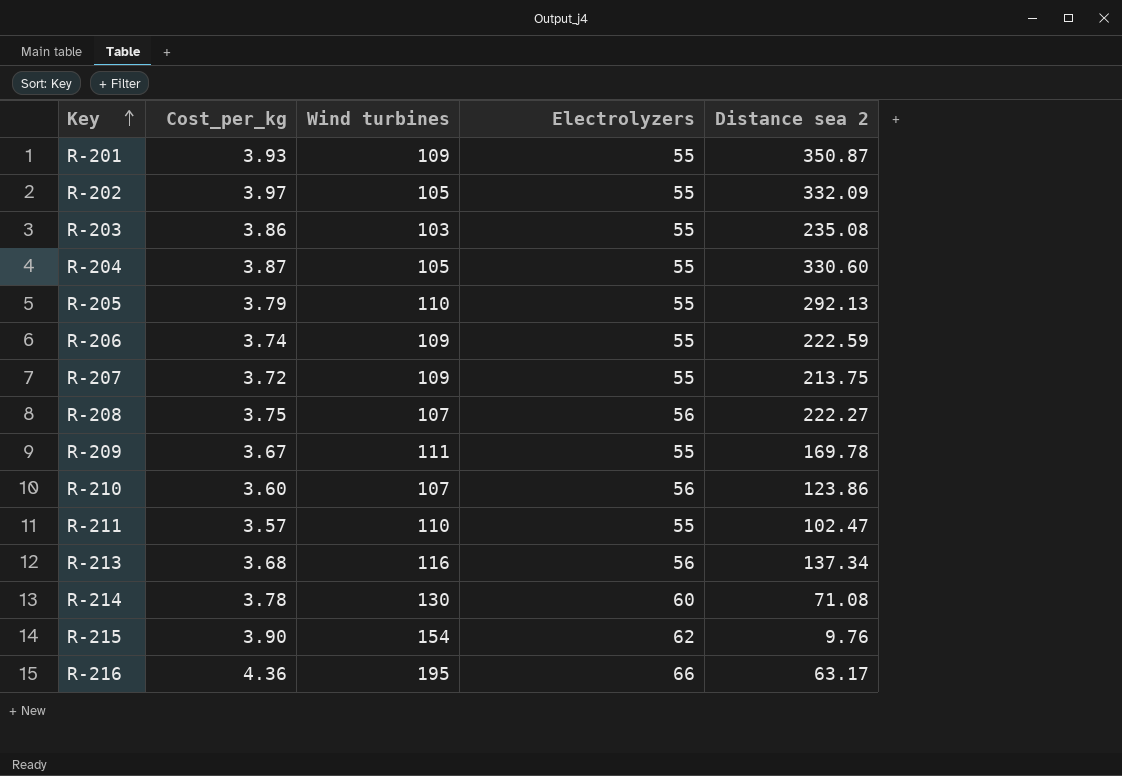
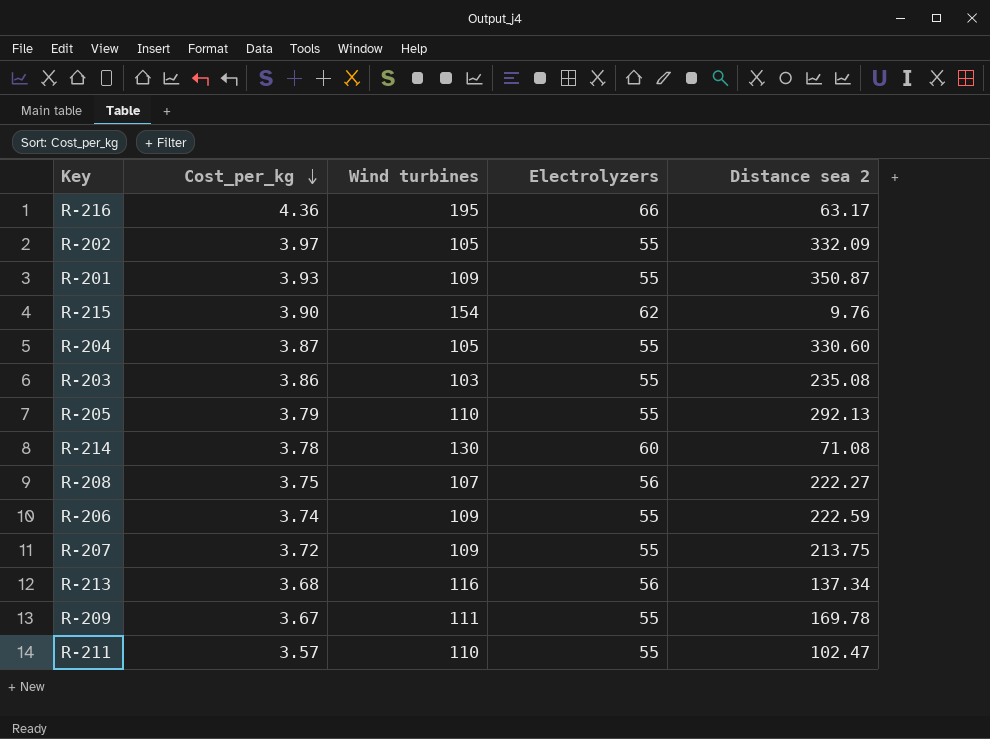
row order: Key ascending -> Cost_per_kg descending
row R-210: 3.60 | 107 | 56 | 123.86 -> none

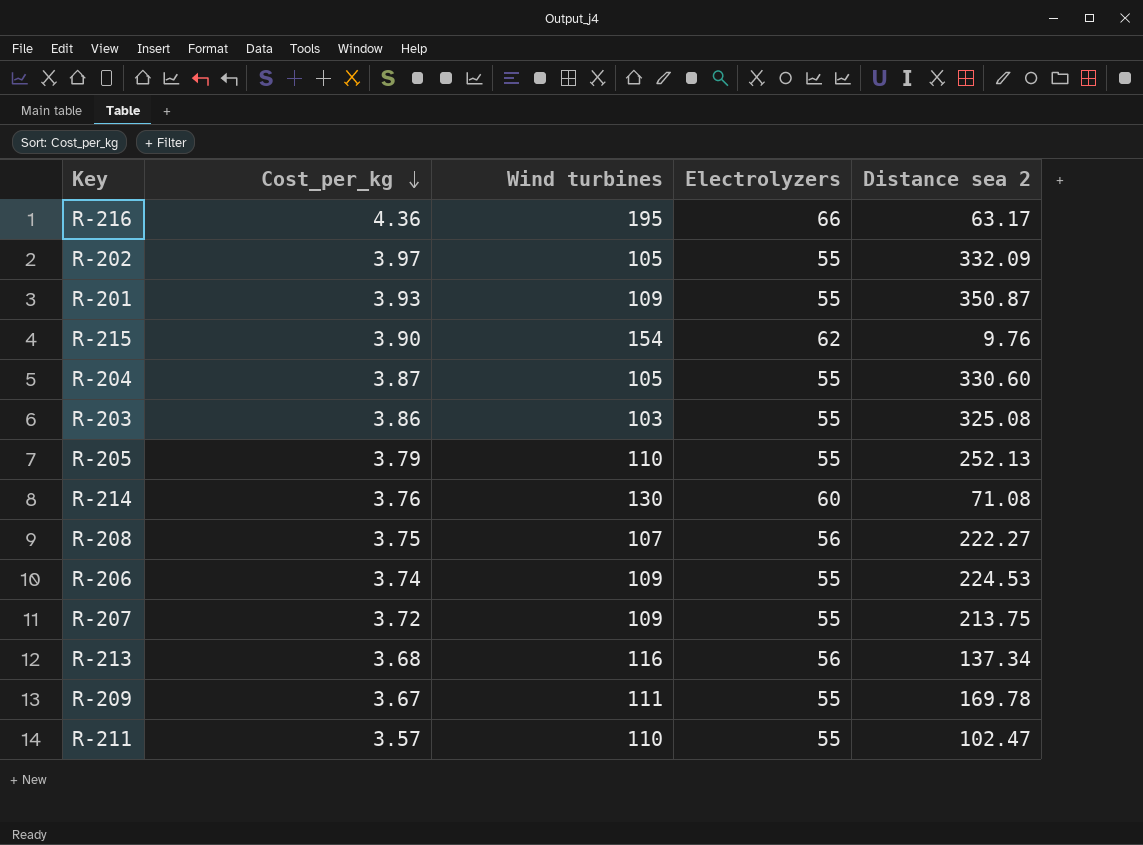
R-203 | Distance sea 2: 235.08 -> 325.08
R-205 | Distance sea 2: 292.13 -> 252.13
R-214 | Cost_per_kg: 3.78 -> 3.76
R-206 | Distance sea 2: 222.59 -> 224.53

